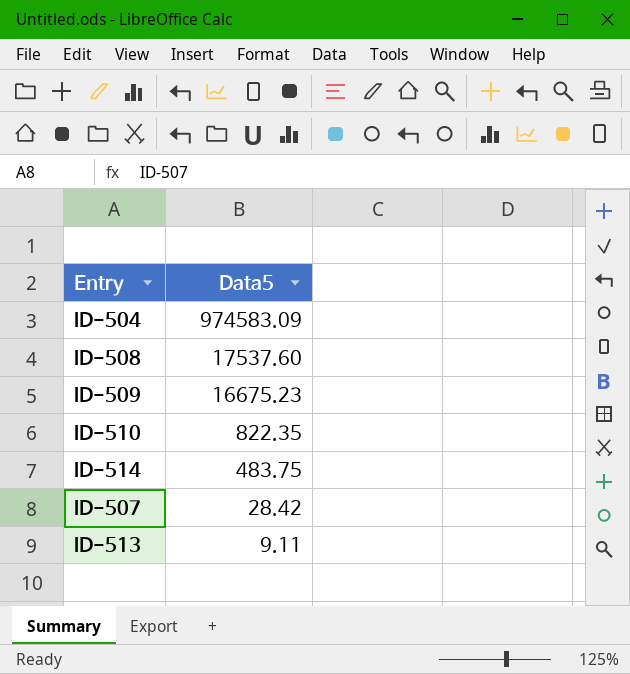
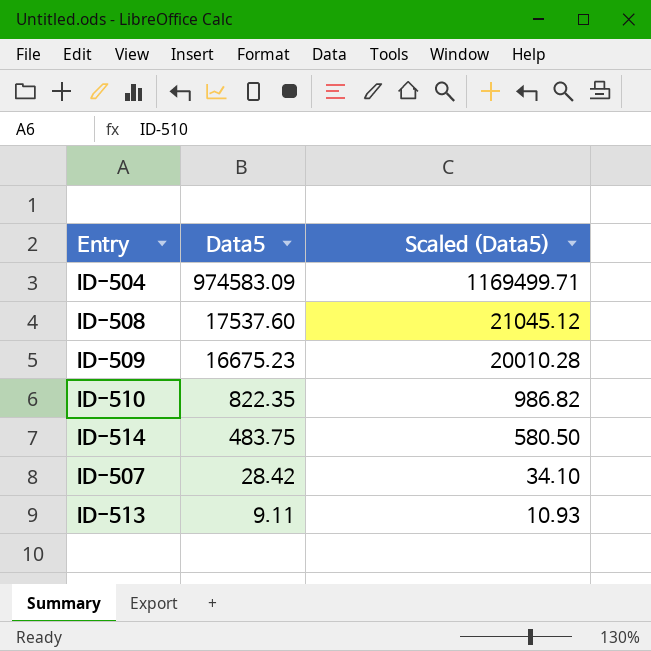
column Scaled (Data5) | formula: none -> [Data5] * 1.2

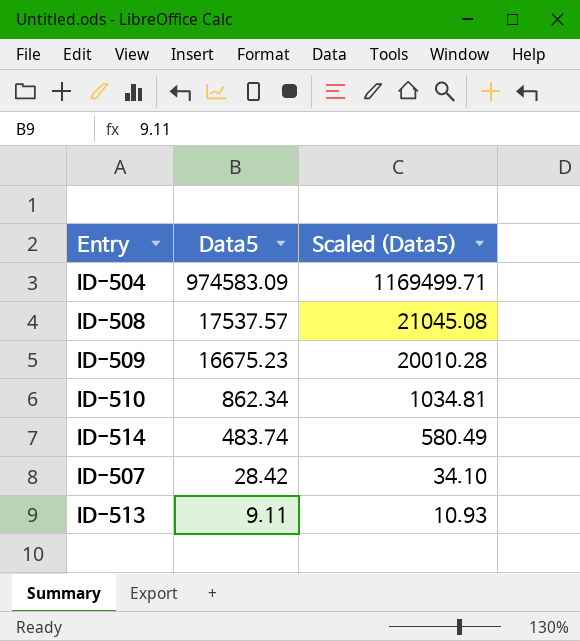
ID-508 | Data5: 17537.60 -> 17537.57
ID-508 | Scaled (Data5): 21045.12 -> 21045.08
ID-510 | Data5: 822.35 -> 862.34
ID-510 | Scaled (Data5): 986.82 -> 1034.81
ID-514 | Data5: 483.75 -> 483.74
ID-514 | Scaled (Data5): 580.50 -> 580.49

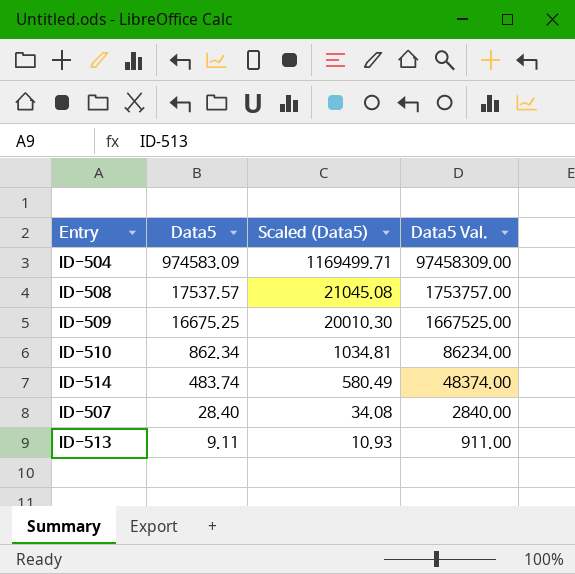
column Data5 Val. | formula: none -> [Data5] * 100
ID-509 | Data5: 16675.23 -> 16675.25
ID-509 | Scaled (Data5): 20010.28 -> 20010.30
ID-507 | Data5: 28.42 -> 28.40
ID-507 | Scaled (Data5): 34.10 -> 34.08

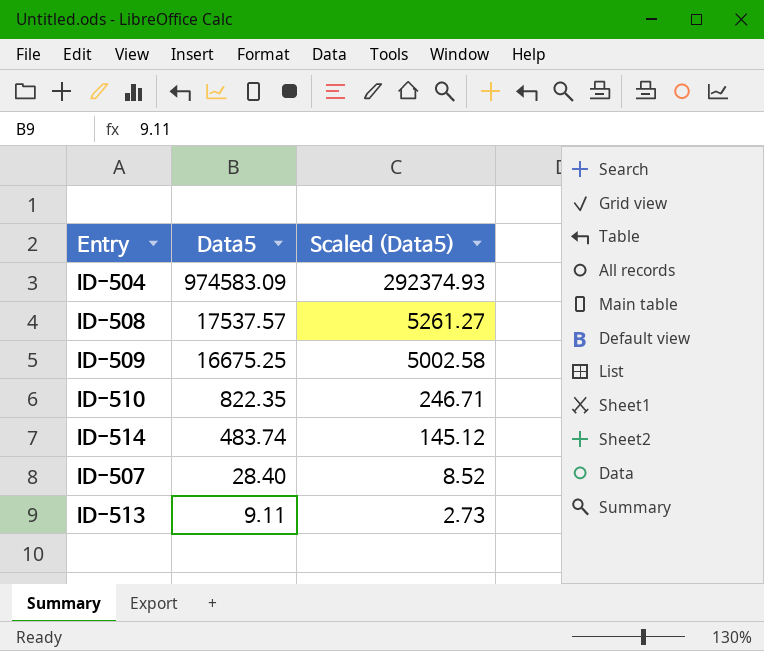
column Data5 Val. | formula: [Data5] * 100 -> none
column Scaled (Data5) | formula: [Data5] * 1.2 -> [Data5] * 0.3
ID-510 | Data5: 862.34 -> 822.35

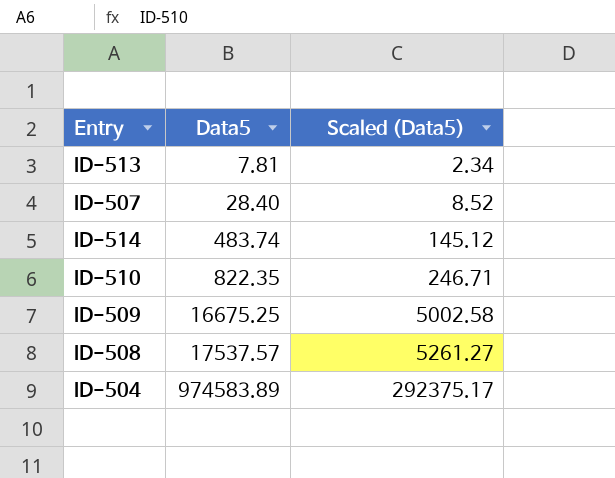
row order: Data5 descending -> Data5 ascending
ID-513 | Data5: 9.11 -> 7.81
ID-513 | Scaled (Data5): 2.73 -> 2.34
ID-504 | Data5: 974583.09 -> 974583.89
ID-504 | Scaled (Data5): 292374.93 -> 292375.17

